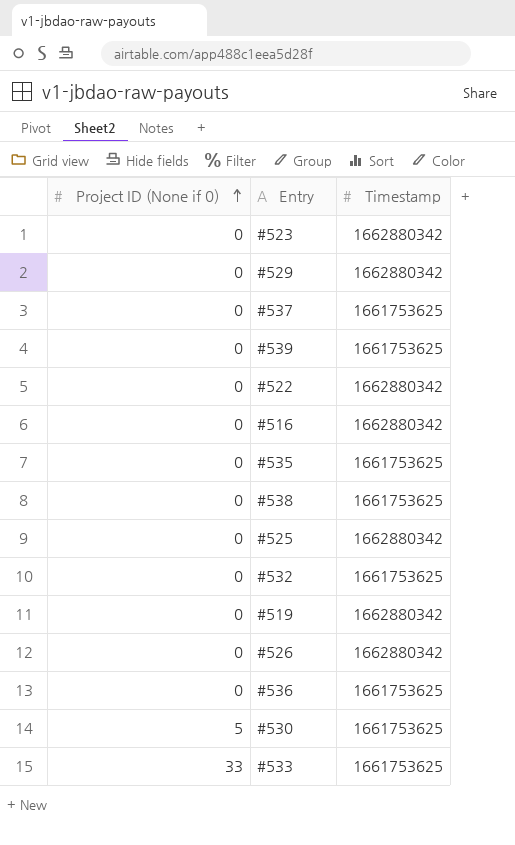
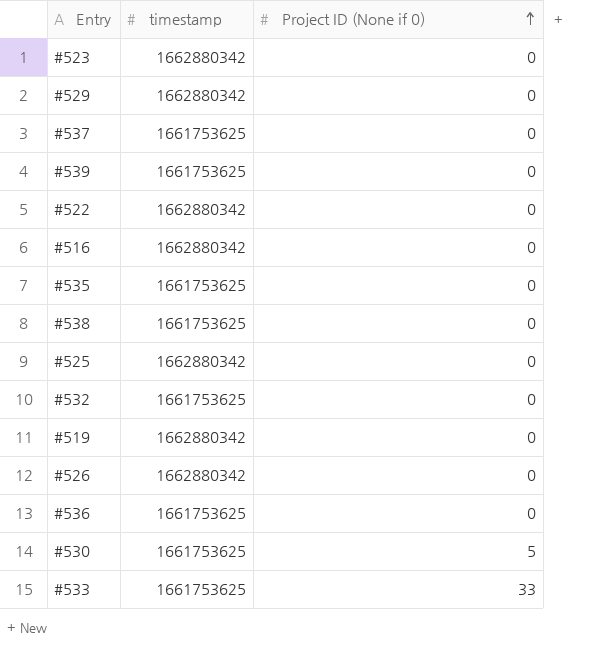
column name: Timestamp -> timestamp
column Project ID (None if 0) | position: 1 -> 3

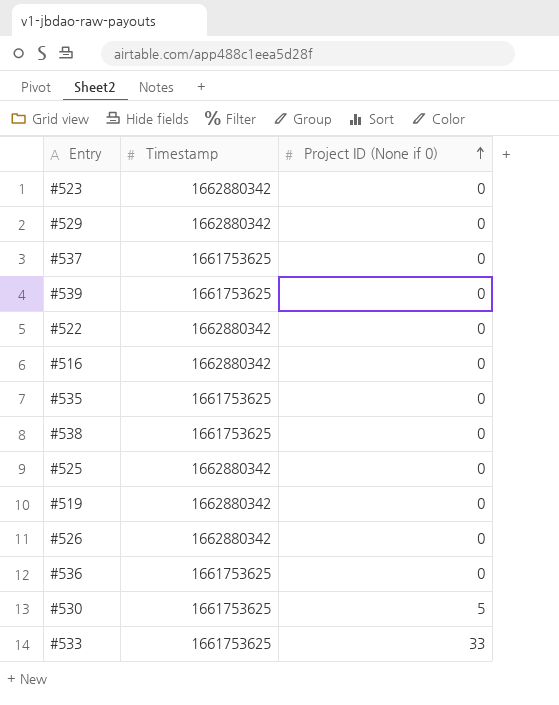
column name: timestamp -> Timestamp
row #532: 1661753625 | 0 -> none

